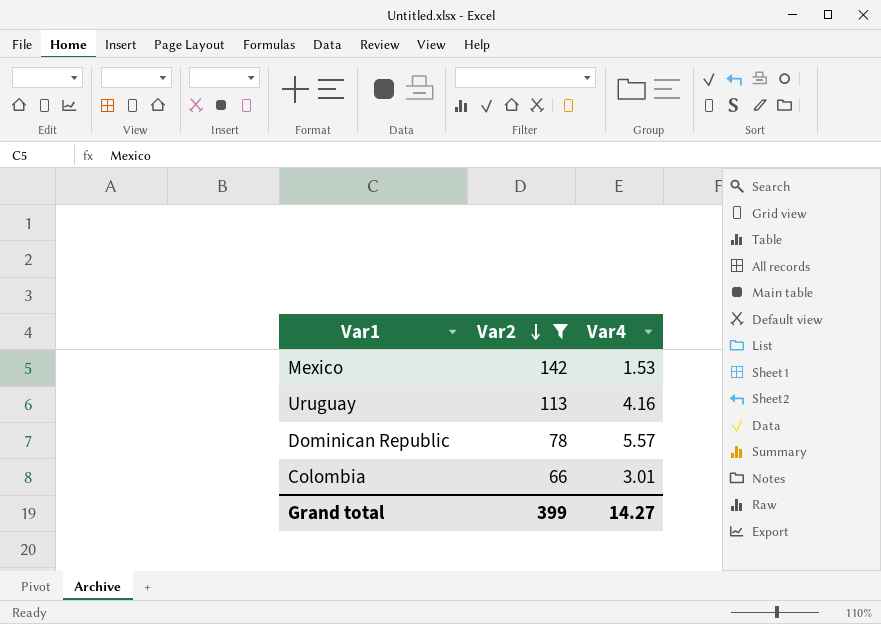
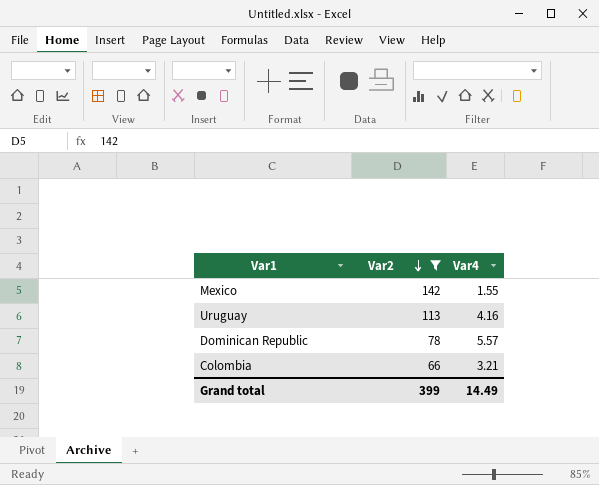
Mexico | Var4: 1.53 -> 1.55
Colombia | Var4: 3.01 -> 3.21
Grand total | Var4: 14.27 -> 14.49

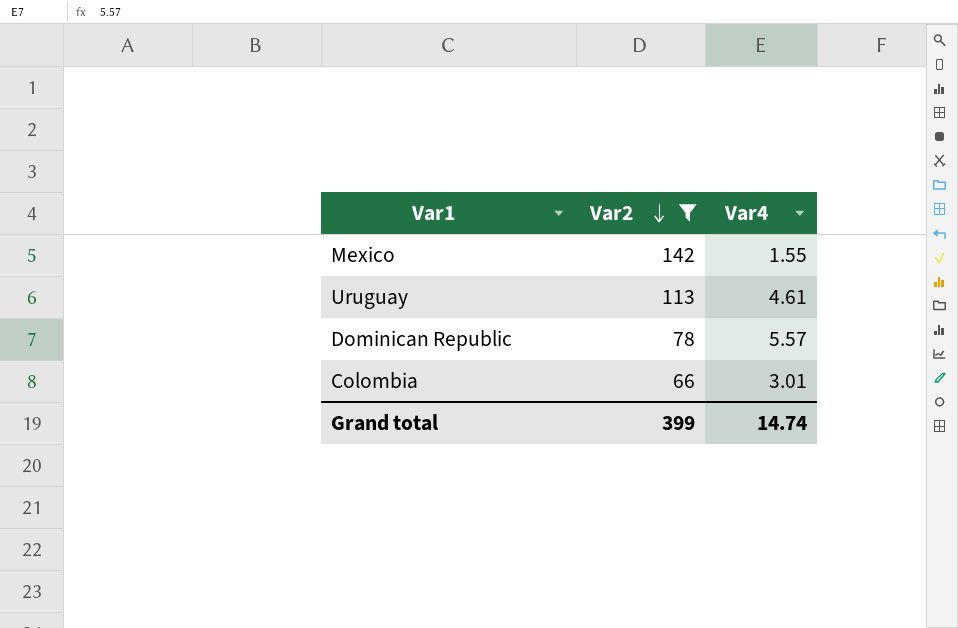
Uruguay | Var4: 4.16 -> 4.61
Colombia | Var4: 3.21 -> 3.01
Grand total | Var4: 14.49 -> 14.74

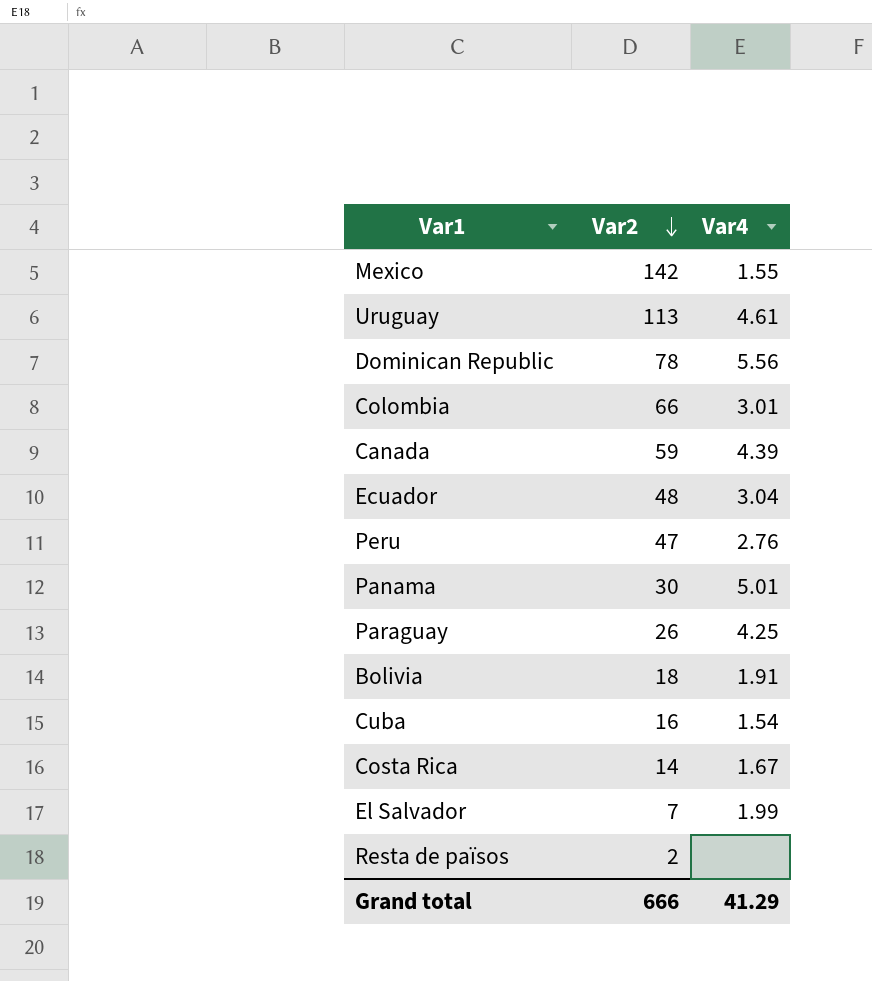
filter: Var2 >= 66 -> none
Dominican Republic | Var4: 5.57 -> 5.56
Grand total | Var2: 399 -> 666
Grand total | Var4: 14.74 -> 41.29

